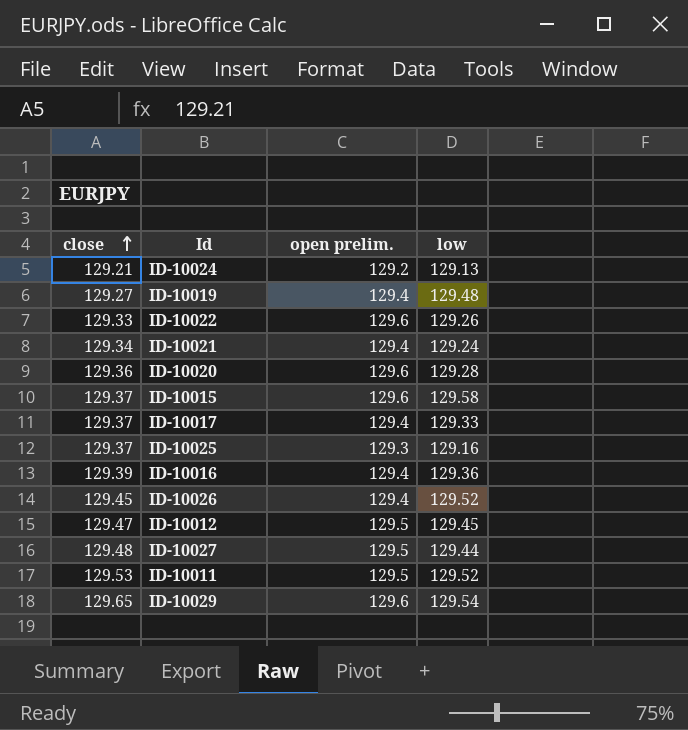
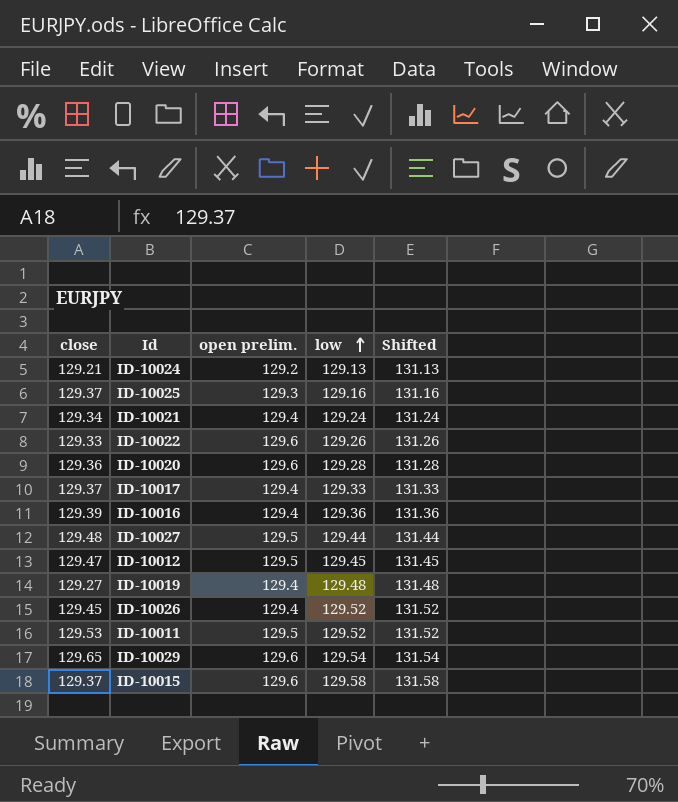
row order: close ascending -> low ascending
column Shifted | formula: none -> [low] + 2

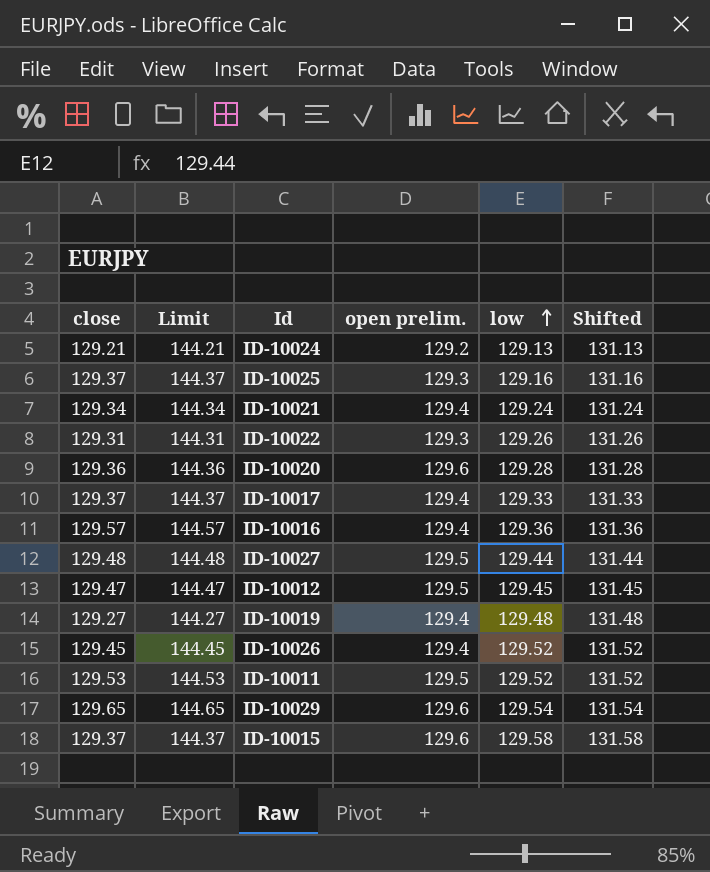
column Limit | formula: none -> [close] + 15
ID-10022 | close: 129.33 -> 129.31
ID-10022 | open prelim.: 129.6 -> 129.3
ID-10016 | close: 129.39 -> 129.57

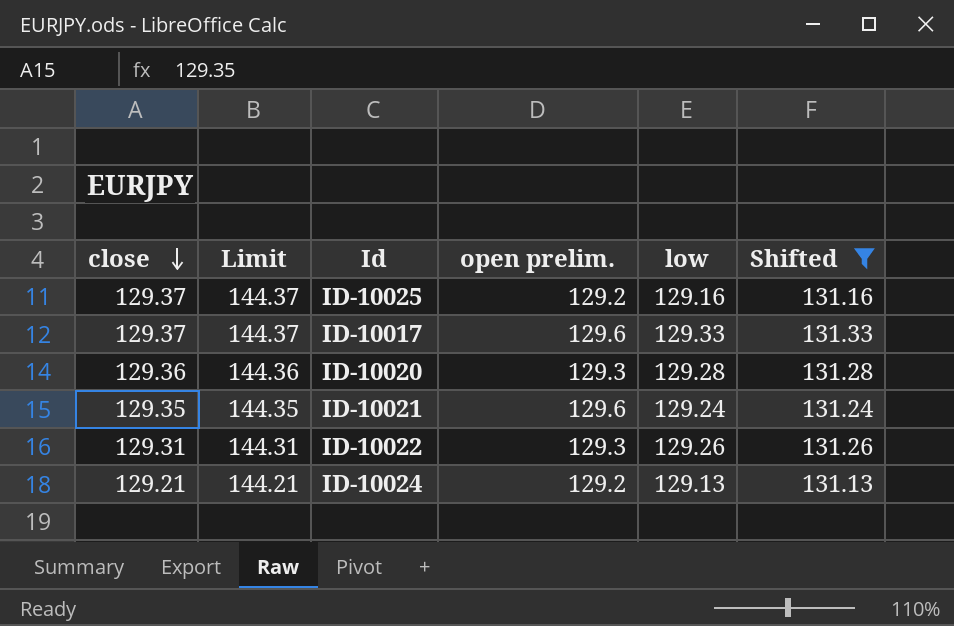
filter: none -> Shifted <= 131.33
row order: low ascending -> close descending
ID-10025 | open prelim.: 129.3 -> 129.2
ID-10017 | open prelim.: 129.4 -> 129.6
ID-10020 | open prelim.: 129.6 -> 129.3
ID-10021 | close: 129.34 -> 129.35
ID-10021 | Limit: 144.34 -> 144.35
ID-10021 | open prelim.: 129.4 -> 129.6

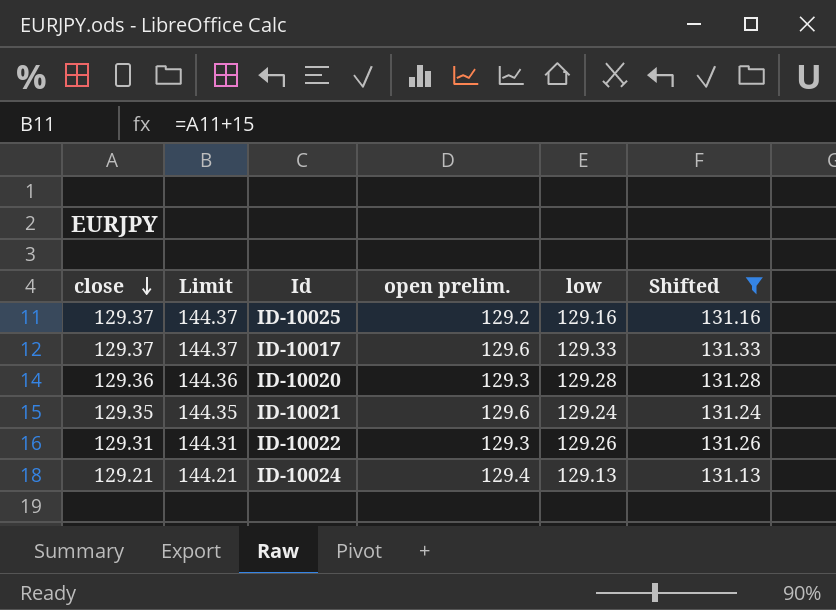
ID-10024 | open prelim.: 129.2 -> 129.4

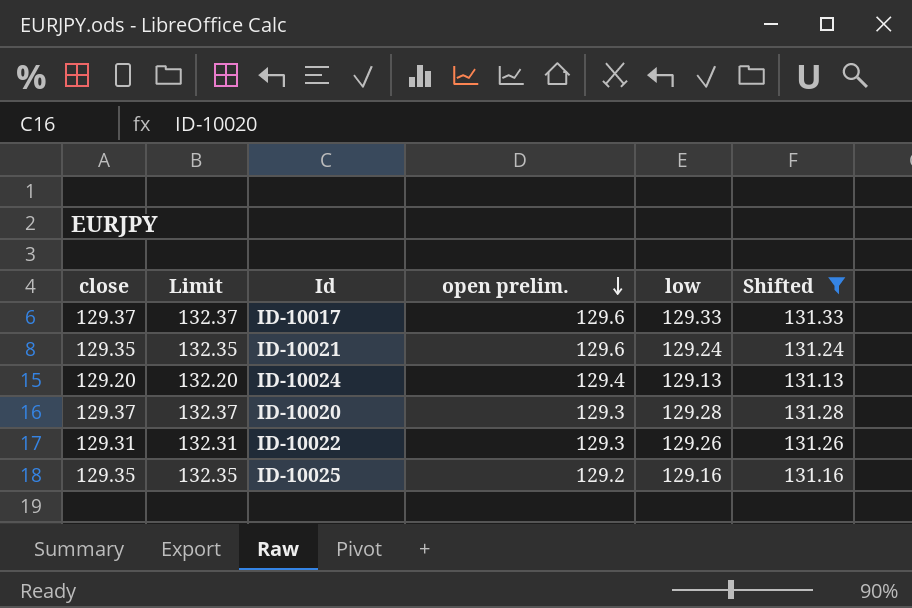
row order: close descending -> open prelim. descending
column Limit | formula: [close] + 15 -> [close] + 3
ID-10024 | close: 129.21 -> 129.20
ID-10020 | close: 129.36 -> 129.37
ID-10025 | close: 129.37 -> 129.35

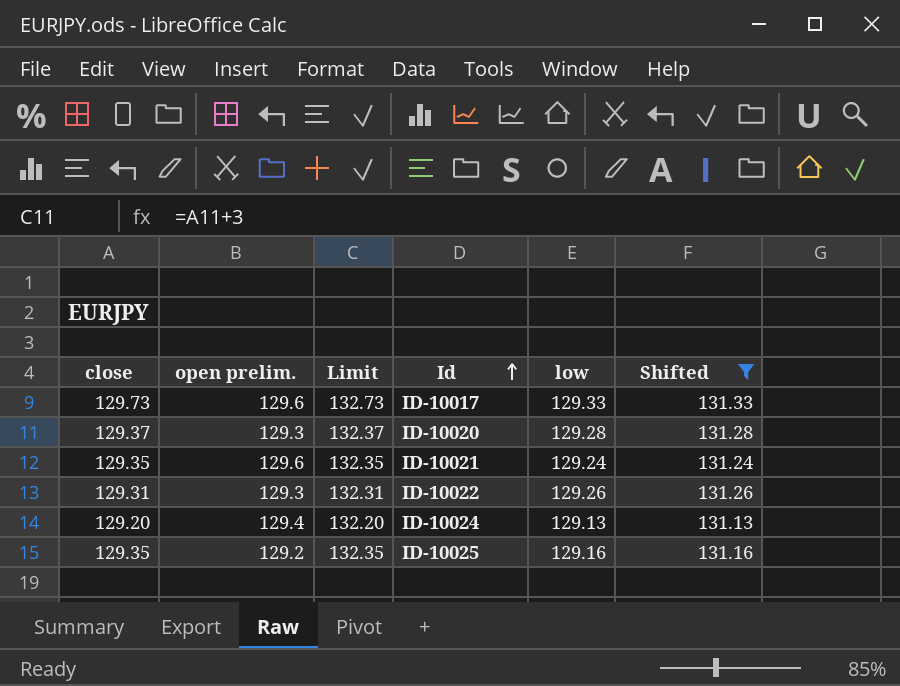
row order: open prelim. descending -> Id ascending
column open prelim. | position: 4 -> 2
ID-10017 | close: 129.37 -> 129.73
ID-10017 | Limit: 132.37 -> 132.73

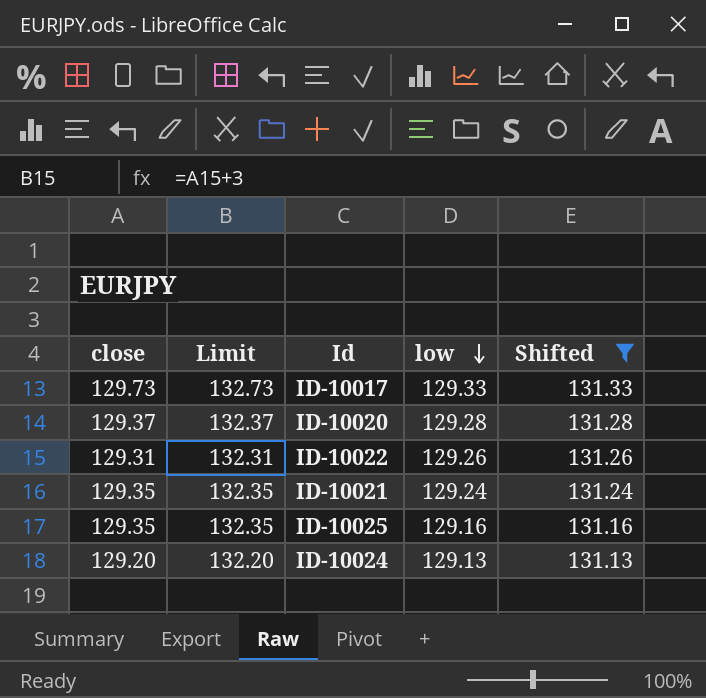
row order: Id ascending -> low descending
column open prelim. | position: 2 -> none

